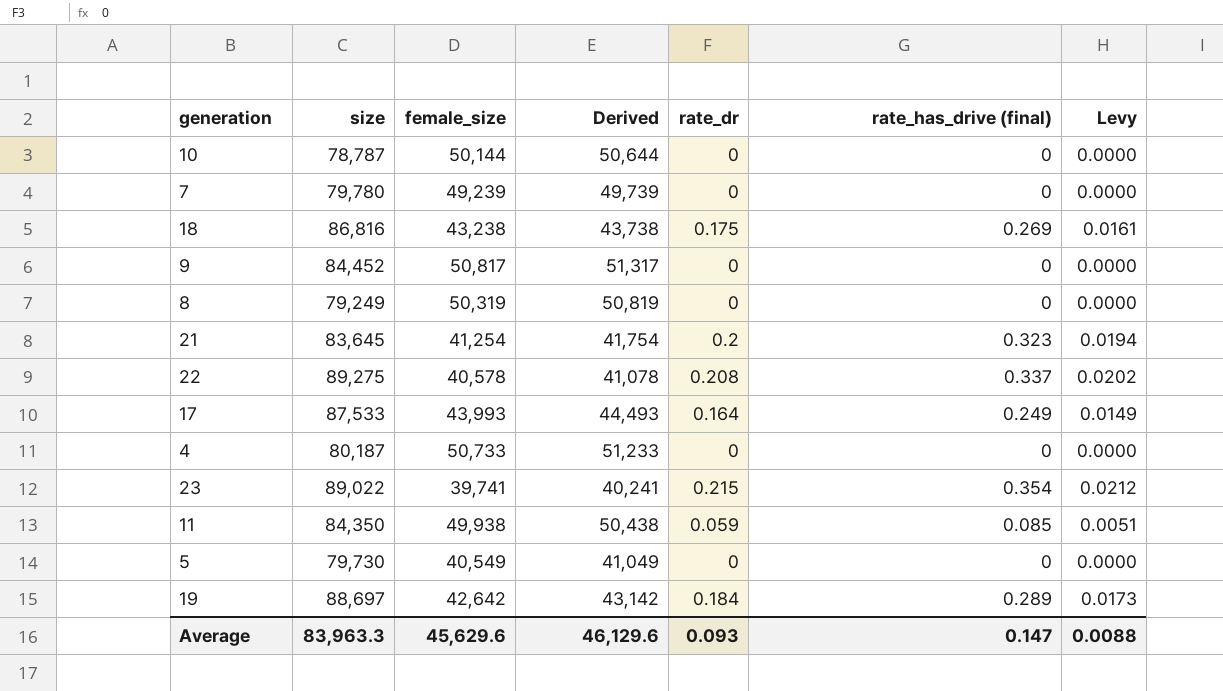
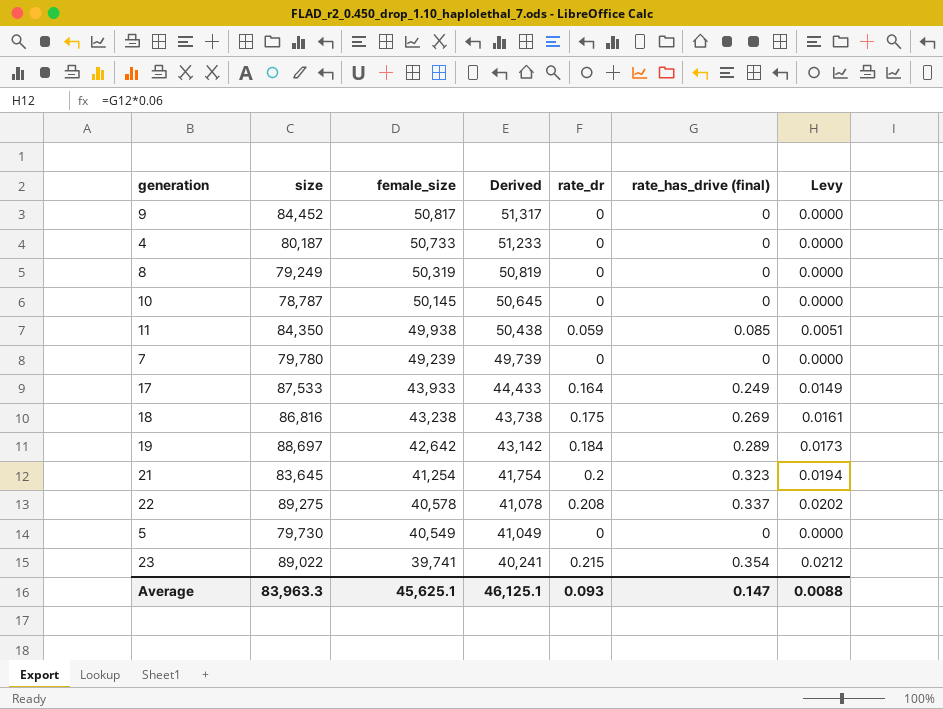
row order: none -> female_size descending
10 | female_size: 50,144 -> 50,145
10 | Derived: 50,644 -> 50,645
17 | female_size: 43,993 -> 43,933
17 | Derived: 44,493 -> 44,433
Average | female_size: 45,629.6 -> 45,625.1
Average | Derived: 46,129.6 -> 46,125.1

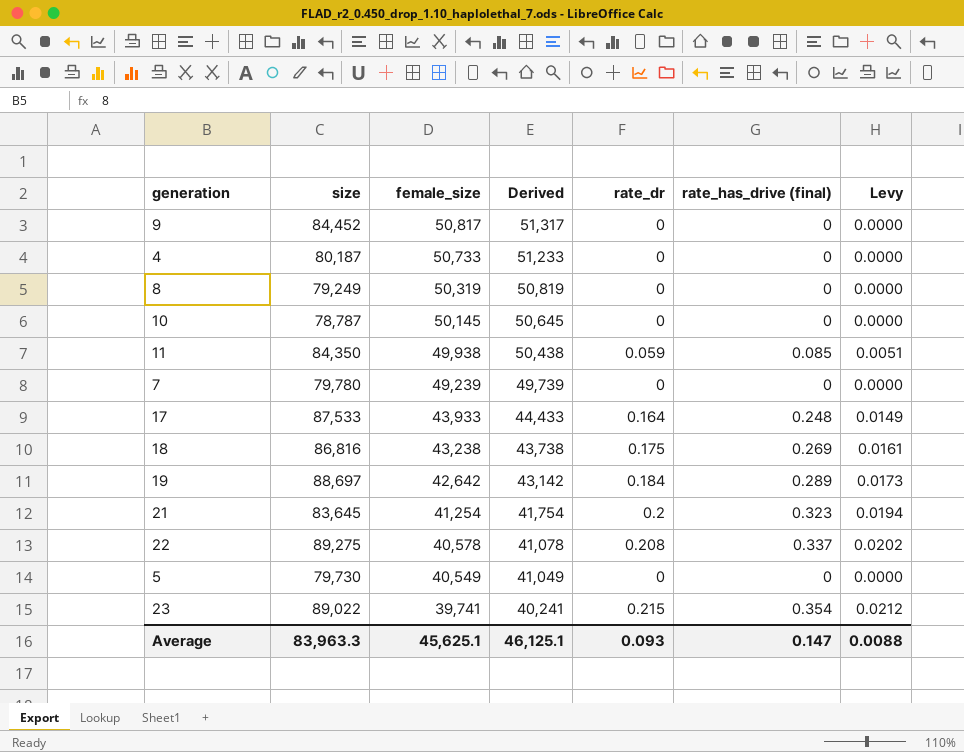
17 | rate_has_drive (final): 0.249 -> 0.248

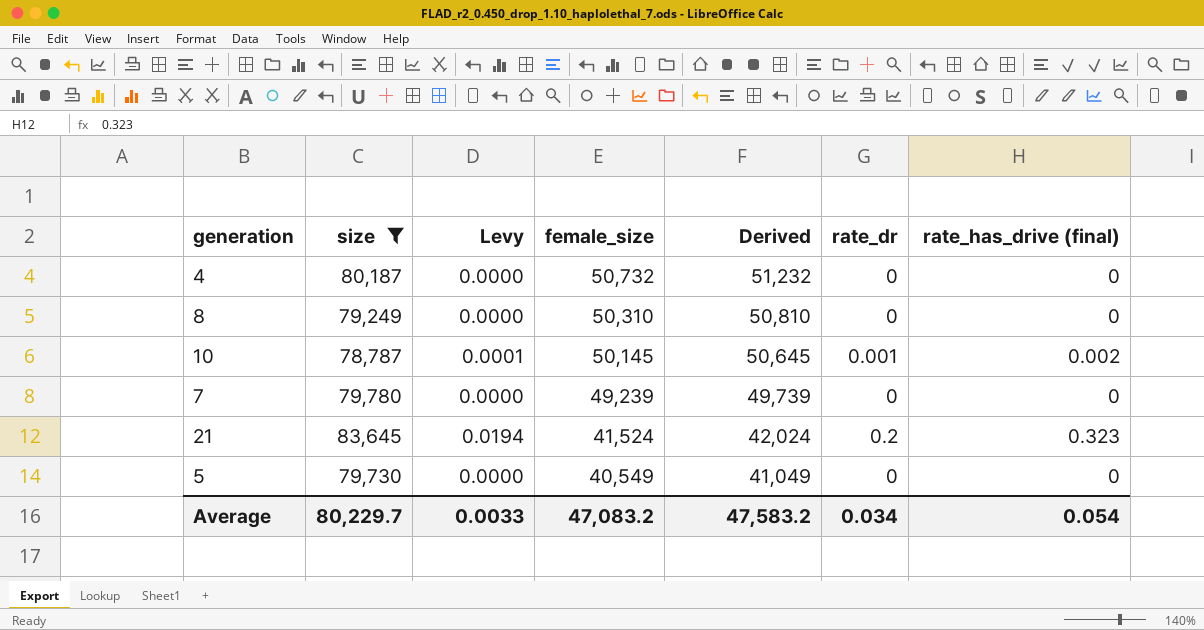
filter: none -> size <= 83,645
column Levy | position: 7 -> 3
4 | female_size: 50,733 -> 50,732
4 | Derived: 51,233 -> 51,232
8 | female_size: 50,319 -> 50,310
8 | Derived: 50,819 -> 50,810
10 | Levy: 0.0000 -> 0.0001
10 | rate_dr: 0 -> 0.001
10 | rate_has_drive (final): 0 -> 0.002
21 | female_size: 41,254 -> 41,524
21 | Derived: 41,754 -> 42,024
Average | size: 83,963.3 -> 80,229.7
Average | Levy: 0.0088 -> 0.0033
Average | female_size: 45,625.1 -> 47,083.2
Average | Derived: 46,125.1 -> 47,583.2
Average | rate_dr: 0.093 -> 0.034
Average | rate_has_drive (final): 0.147 -> 0.054

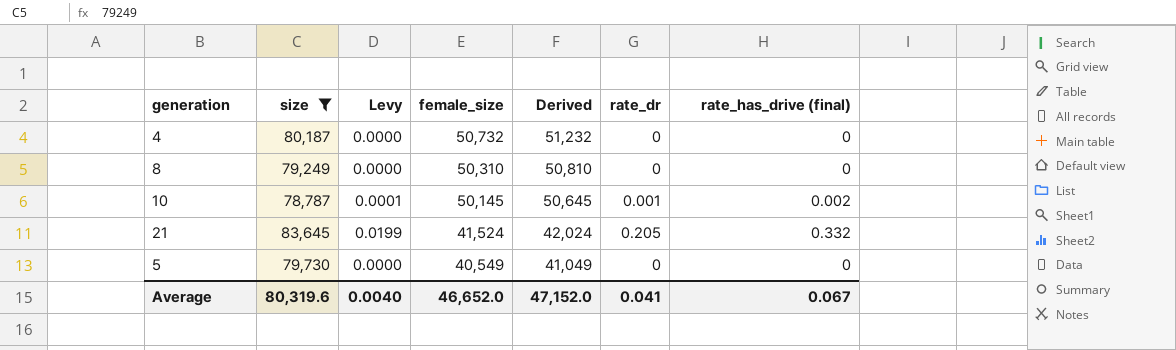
row 7: 79,780 | 0.0000 | 49,239 | 49,739 | 0 | 0 -> none
21 | Levy: 0.0194 -> 0.0199
21 | rate_dr: 0.2 -> 0.205
21 | rate_has_drive (final): 0.323 -> 0.332
Average | size: 80,229.7 -> 80,319.6
Average | Levy: 0.0033 -> 0.0040
Average | female_size: 47,083.2 -> 46,652.0
Average | Derived: 47,583.2 -> 47,152.0
Average | rate_dr: 0.034 -> 0.041
Average | rate_has_drive (final): 0.054 -> 0.067

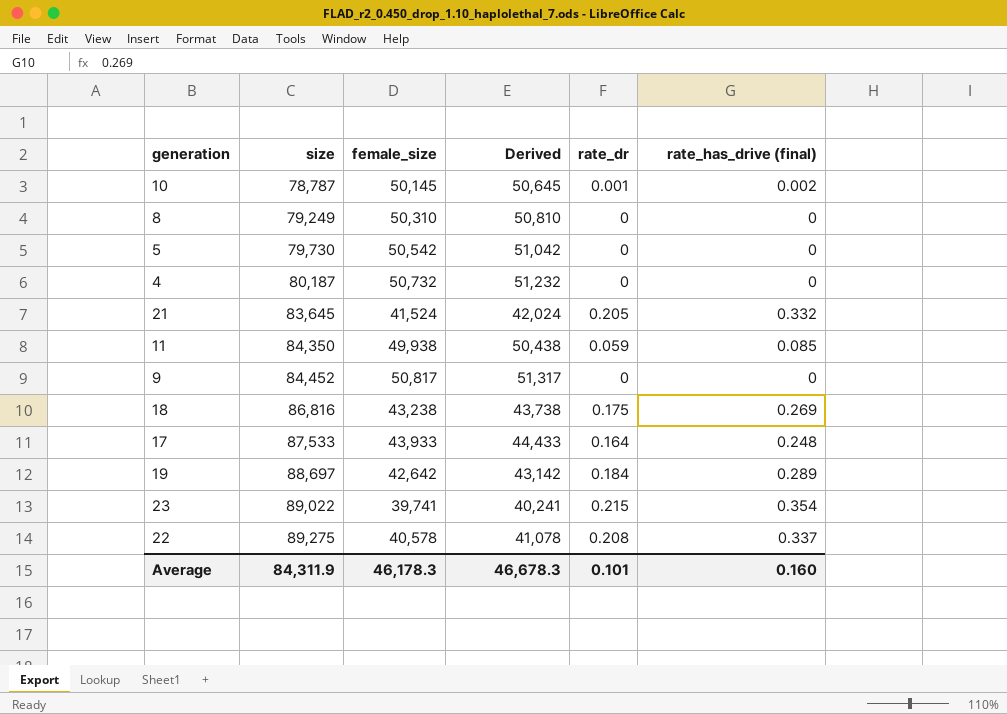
filter: size <= 83,645 -> none
row order: female_size descending -> size ascending
column Levy | formula: [rate_has_drive (final)] * 0.06 -> none
5 | female_size: 40,549 -> 50,542
5 | Derived: 41,049 -> 51,042
Average | size: 80,319.6 -> 84,311.9
Average | female_size: 46,652.0 -> 46,178.3
Average | Derived: 47,152.0 -> 46,678.3
Average | rate_dr: 0.041 -> 0.101
Average | rate_has_drive (final): 0.067 -> 0.160

